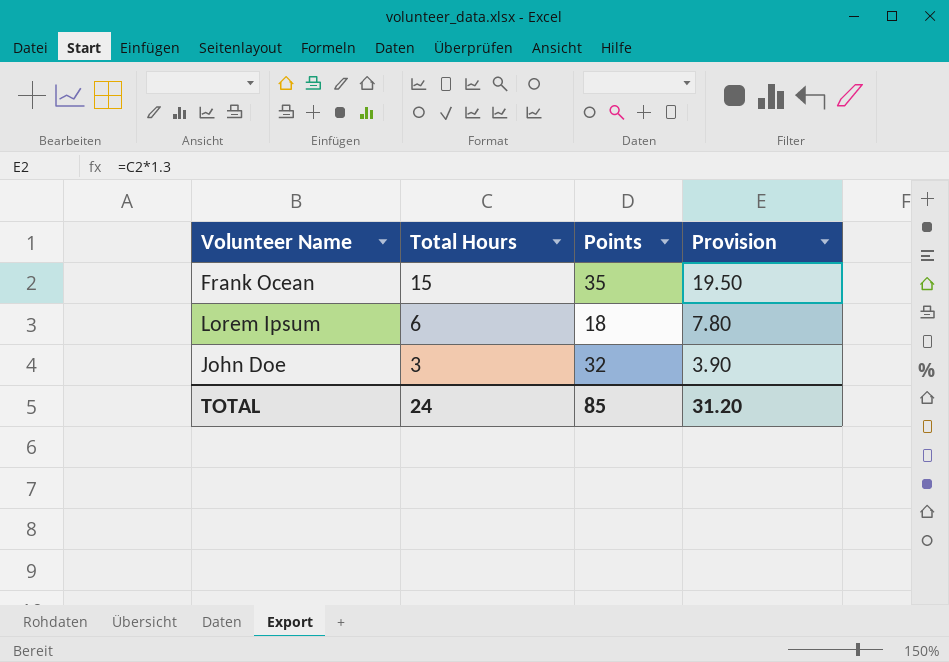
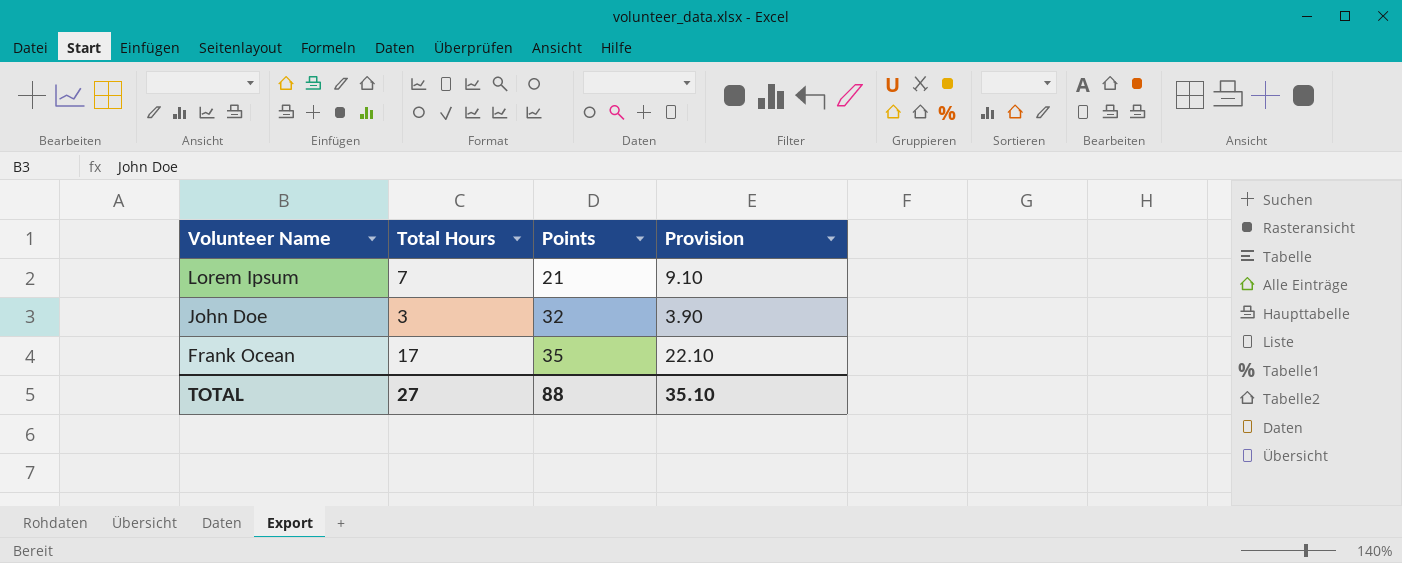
row order: Total Hours descending -> Volunteer Name descending
Lorem Ipsum | Total Hours: 6 -> 7
Lorem Ipsum | Points: 18 -> 21
Lorem Ipsum | Provision: 7.80 -> 9.10
Frank Ocean | Total Hours: 15 -> 17
Frank Ocean | Provision: 19.50 -> 22.10
TOTAL | Total Hours: 24 -> 27
TOTAL | Points: 85 -> 88
TOTAL | Provision: 31.20 -> 35.10

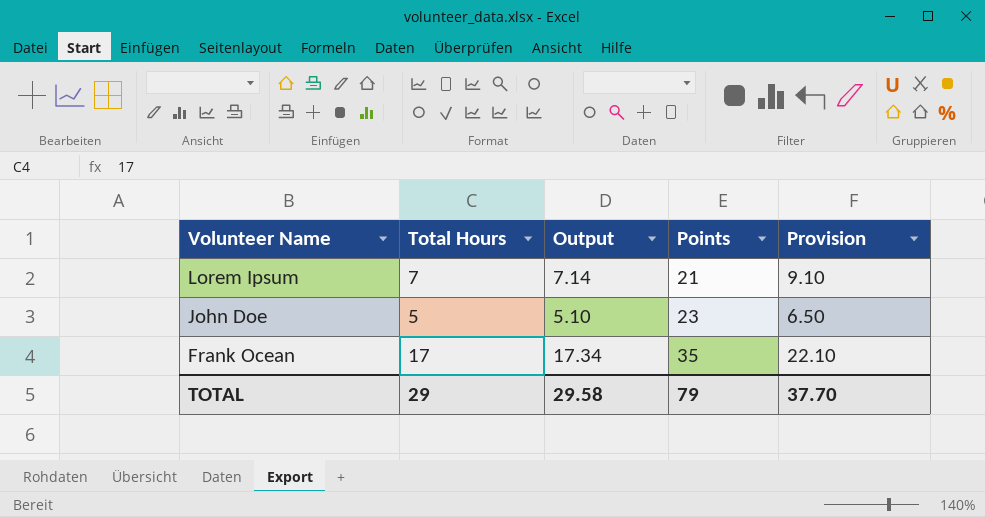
column Output | formula: none -> [Total Hours] * 1.02
John Doe | Total Hours: 3 -> 5
John Doe | Points: 32 -> 23
John Doe | Provision: 3.90 -> 6.50
TOTAL | Total Hours: 27 -> 29
TOTAL | Points: 88 -> 79
TOTAL | Provision: 35.10 -> 37.70

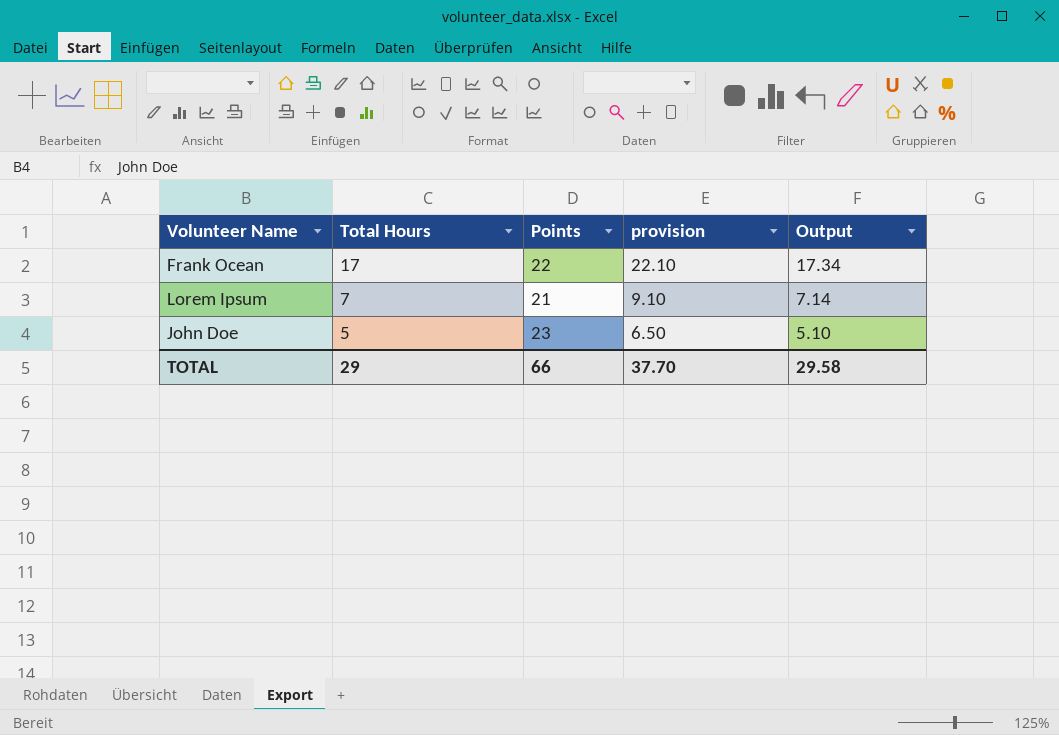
row order: Volunteer Name descending -> Total Hours descending
column name: Provision -> provision
column Output | position: 3 -> 5
Frank Ocean | Points: 35 -> 22
TOTAL | Points: 79 -> 66

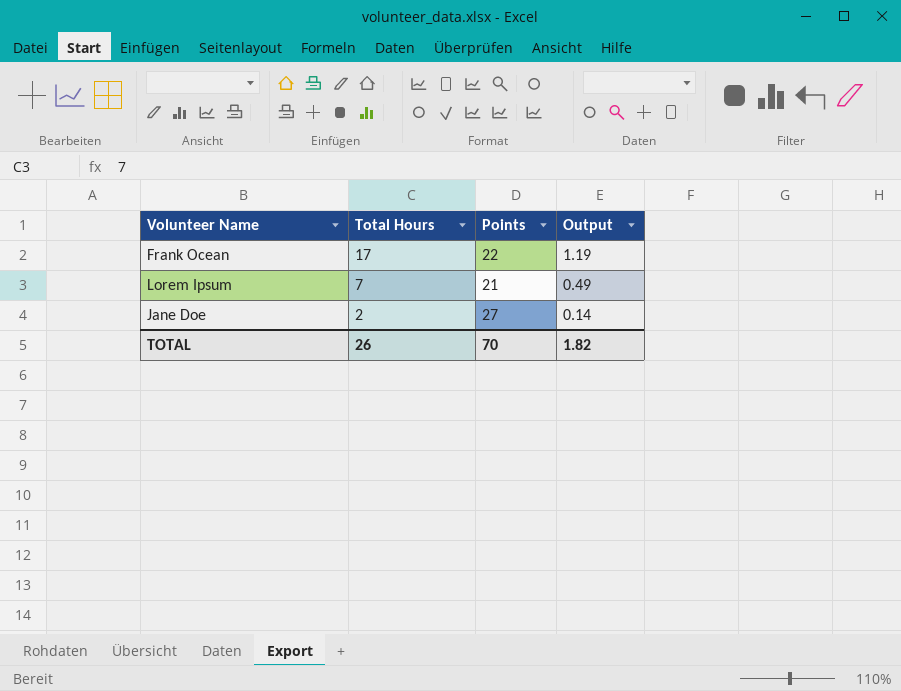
column provision | formula: [Total Hours] * 1.3 -> none
column Output | formula: [Total Hours] * 1.02 -> [Total Hours] * 0.07
row John Doe: 5 | 23 | 6.50 | 5.10 -> none
row Jane Doe: none -> 2 | 27 | 0.14
TOTAL | Total Hours: 29 -> 26
TOTAL | Points: 66 -> 70
TOTAL | Output: 29.58 -> 1.82

